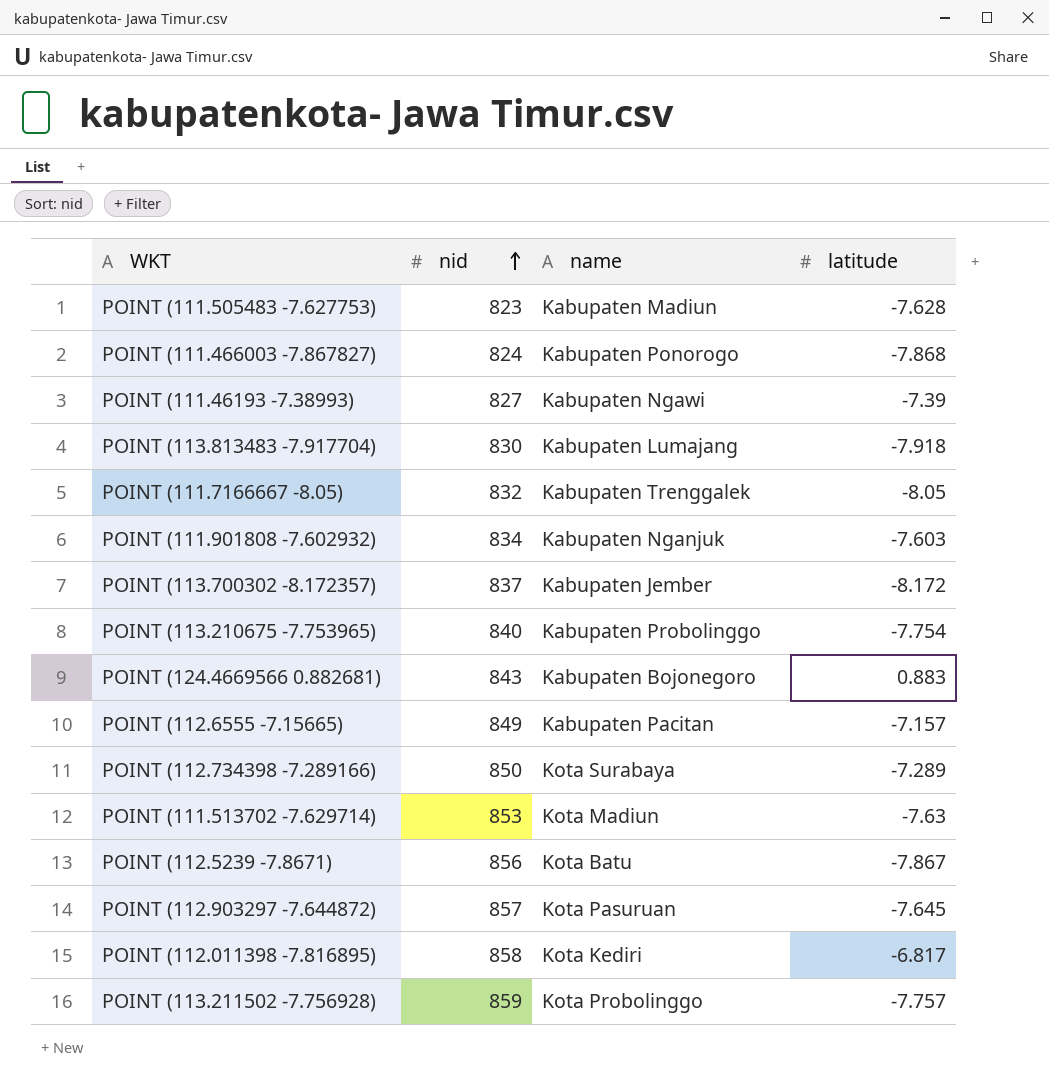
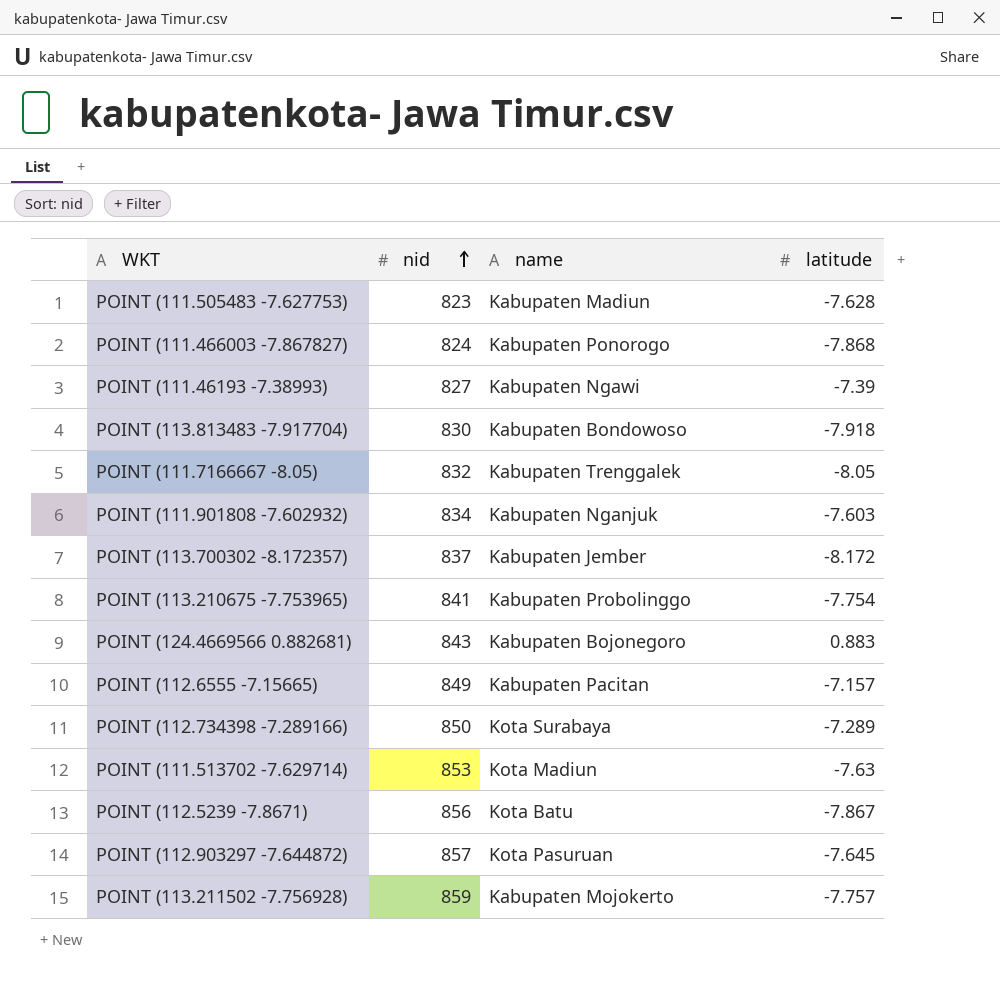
row POINT (112.011398 -7.816895): 858 | Kota Kediri | -6.817 -> none
POINT (113.813483 -7.917704) | name: Kabupaten Lumajang -> Kabupaten Bondowoso
POINT (113.210675 -7.753965) | nid: 840 -> 841
POINT (113.211502 -7.756928) | name: Kota Probolinggo -> Kabupaten Mojokerto

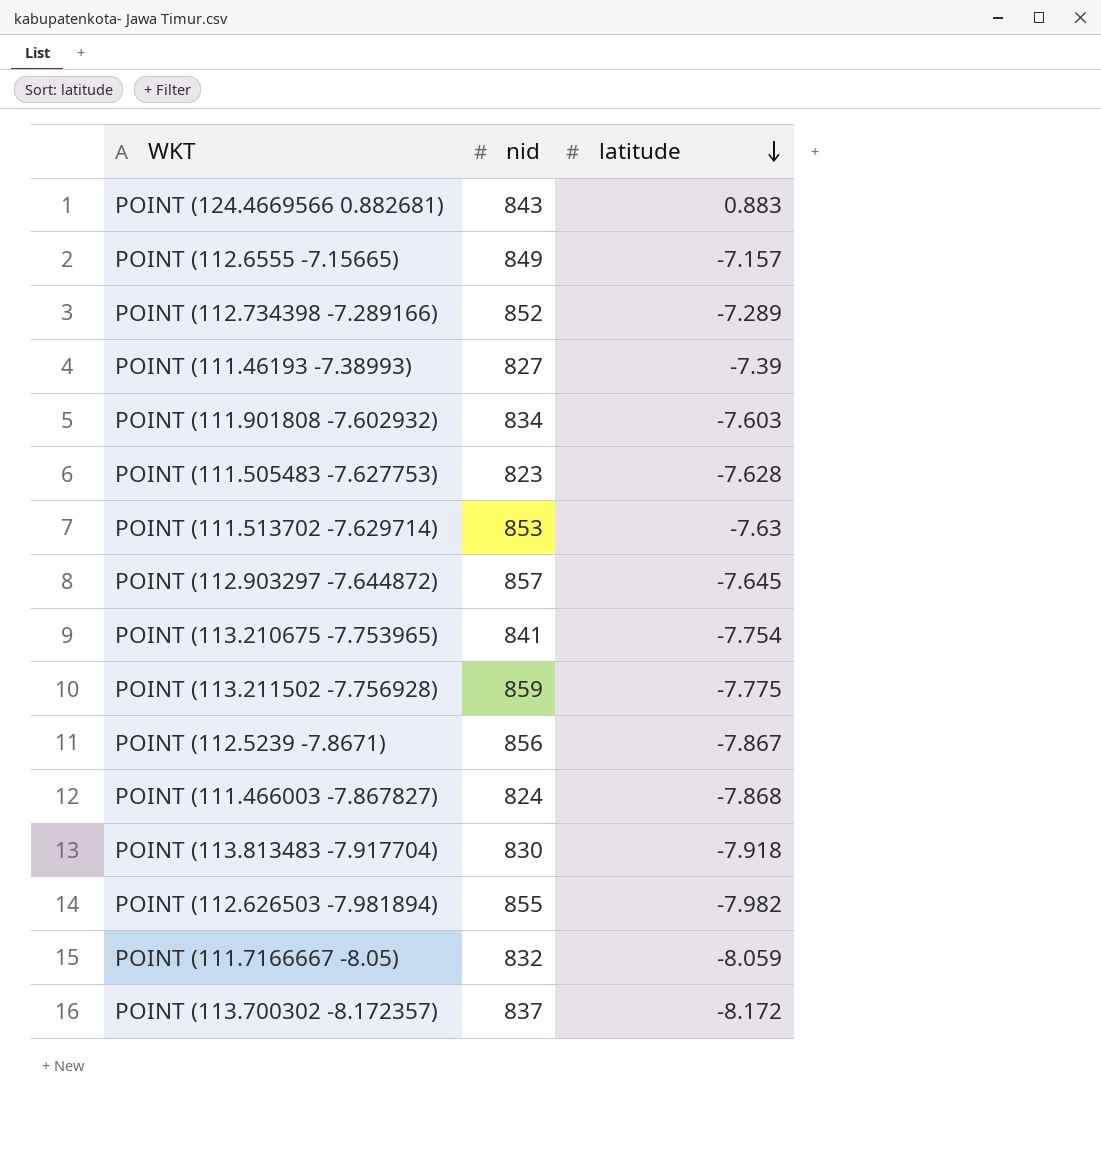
row order: nid ascending -> latitude descending
column name | position: 3 -> none
POINT (112.734398 -7.289166) | nid: 850 -> 852
POINT (113.211502 -7.756928) | latitude: -7.757 -> -7.775
row POINT (112.626503 -7.981894): none -> 855 | -7.982
POINT (111.7166667 -8.05) | latitude: -8.05 -> -8.059

